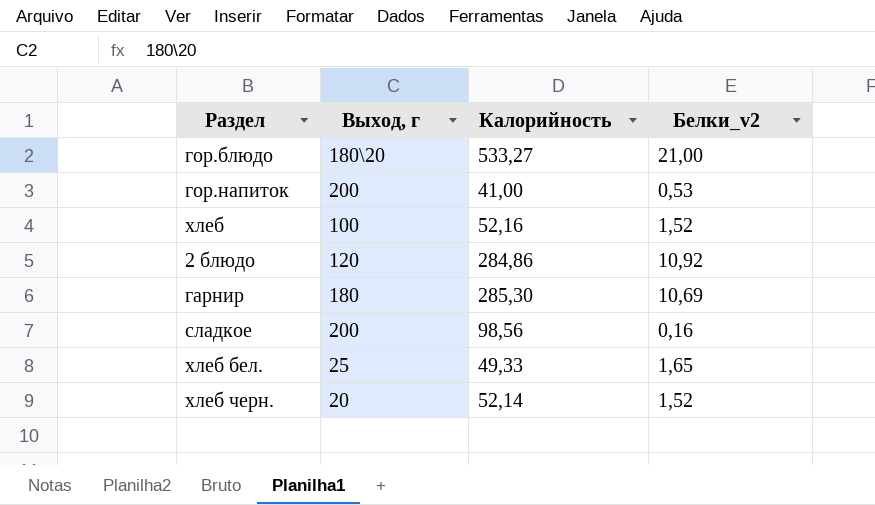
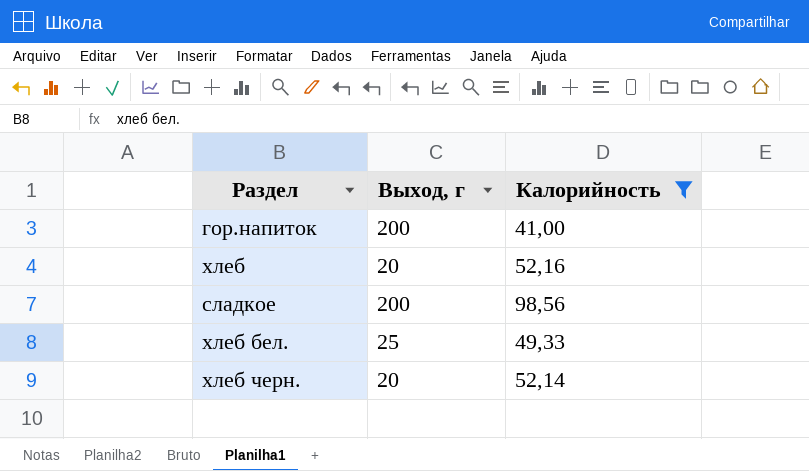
filter: none -> Калорийность <= 98,56
column Белки_v2 | position: 4 -> none
хлеб | Выход, г: 100 -> 20

